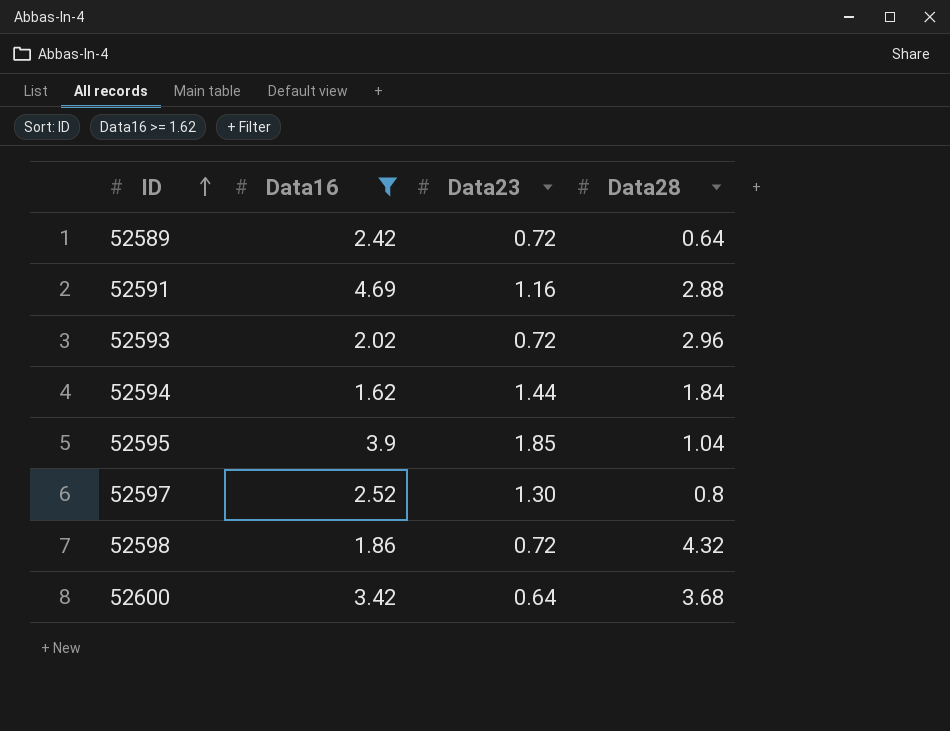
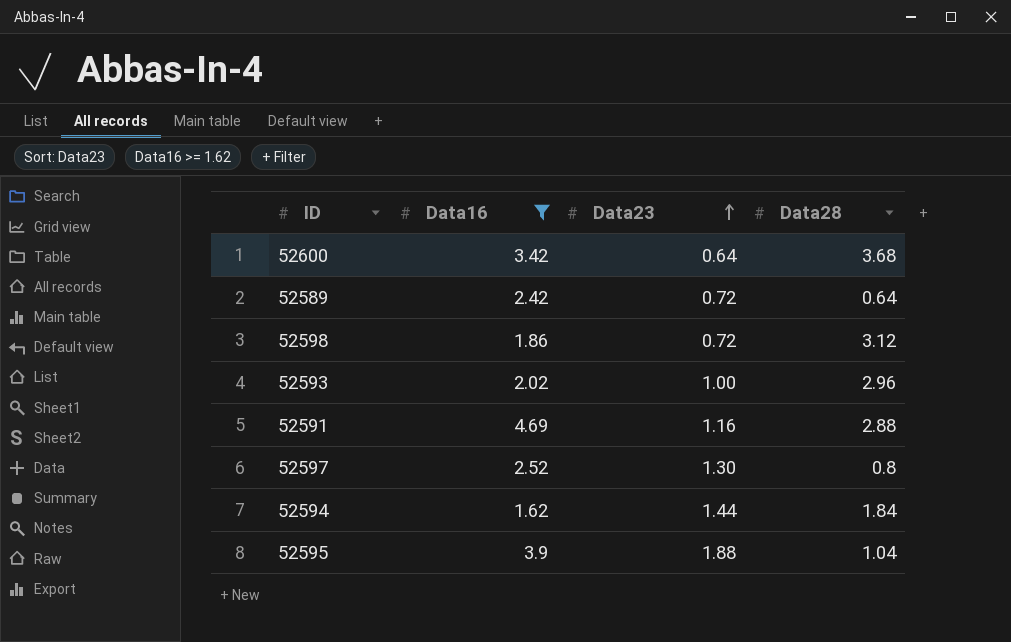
row order: ID ascending -> Data23 ascending
52598 | Data28: 4.32 -> 3.12
52593 | Data23: 0.72 -> 1.00
52595 | Data23: 1.85 -> 1.88

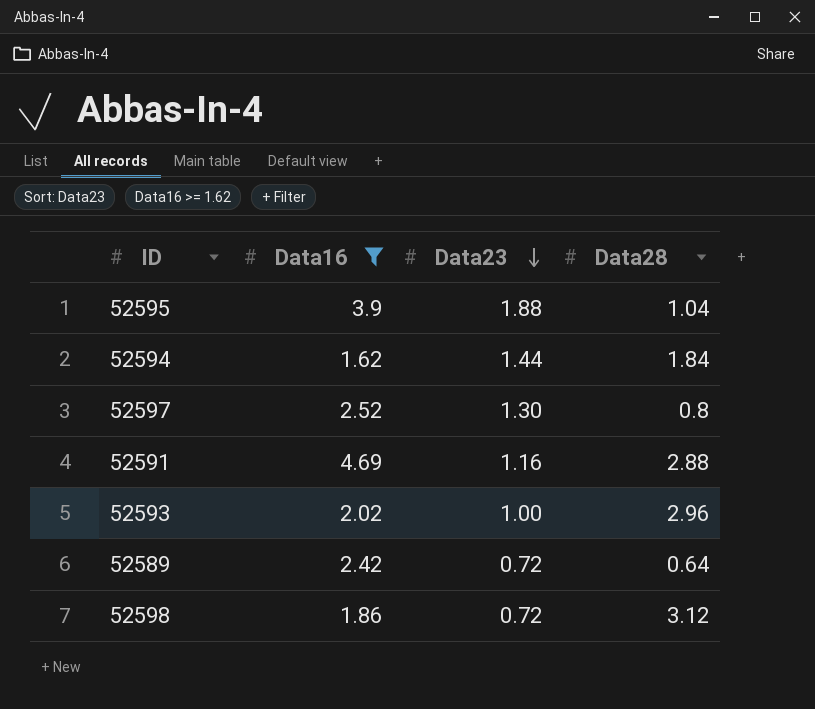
row order: Data23 ascending -> Data23 descending
row 52600: 3.42 | 0.64 | 3.68 -> none

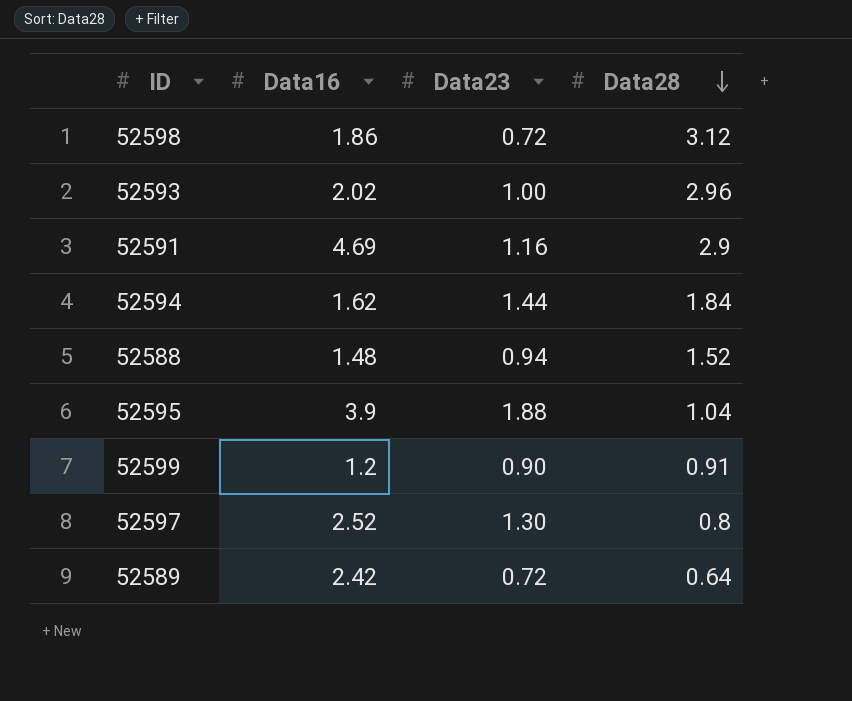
filter: Data16 >= 1.62 -> none
row order: Data23 descending -> Data28 descending
52591 | Data28: 2.88 -> 2.9

